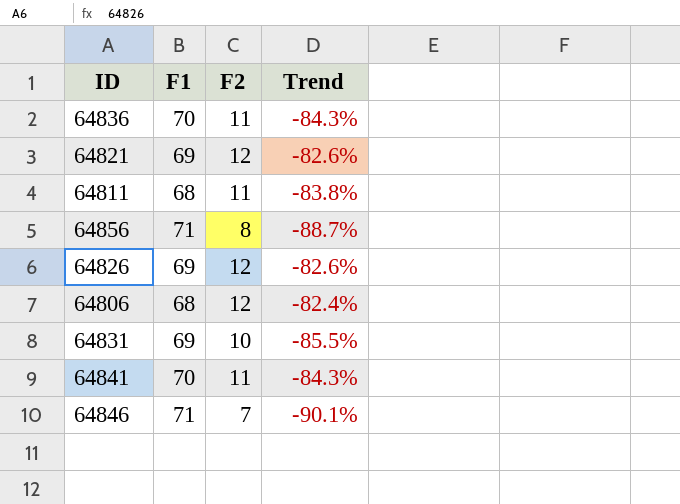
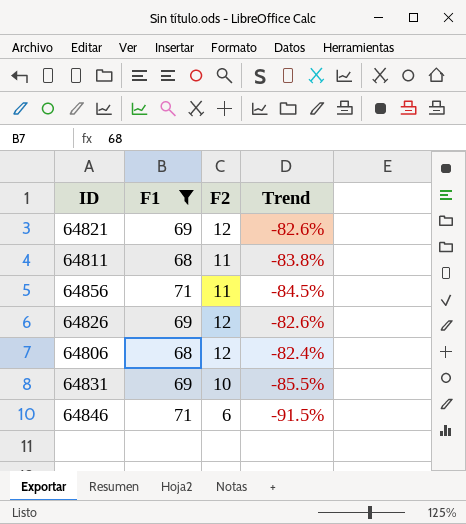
filter: none -> F1 != 70
64856 | F2: 8 -> 11
64856 | Trend: -88.7% -> -84.5%
64846 | F2: 7 -> 6
64846 | Trend: -90.1% -> -91.5%

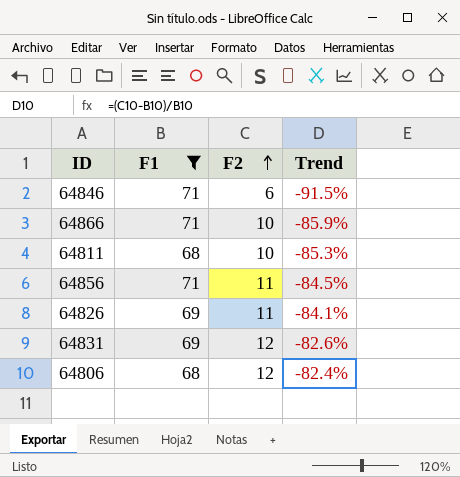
row order: none -> F2 ascending
row 64821: 69 | 12 | -82.6% -> none
row 64866: none -> 71 | 10 | -85.9%
64811 | F2: 11 -> 10
64811 | Trend: -83.8% -> -85.3%
64826 | F2: 12 -> 11
64826 | Trend: -82.6% -> -84.1%
64831 | F2: 10 -> 12
64831 | Trend: -85.5% -> -82.6%

